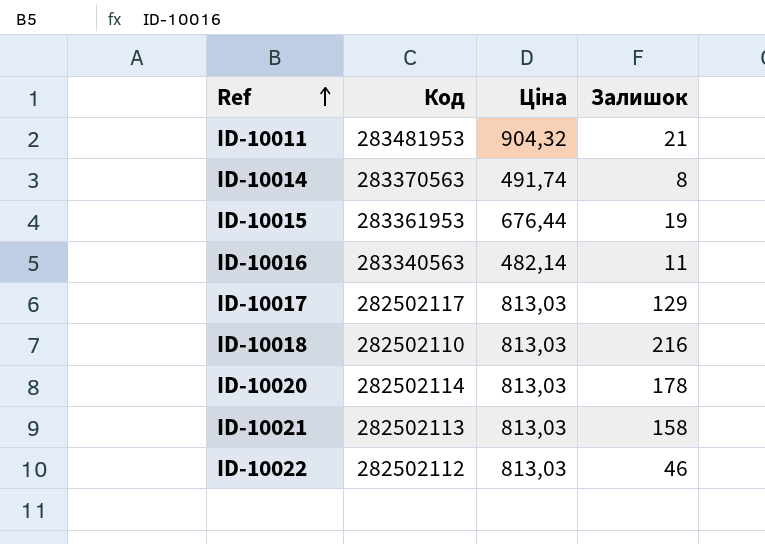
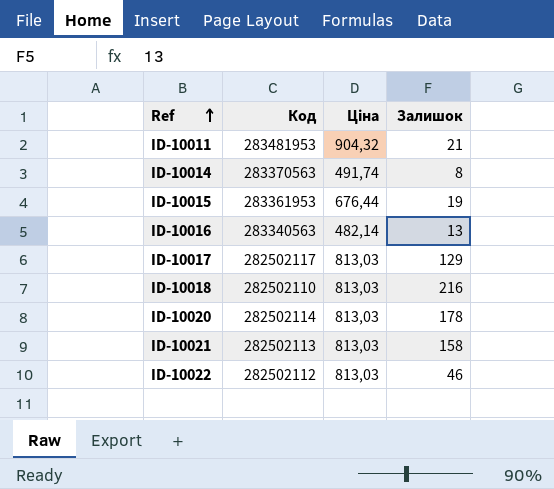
ID-10016 | Залишок: 11 -> 13

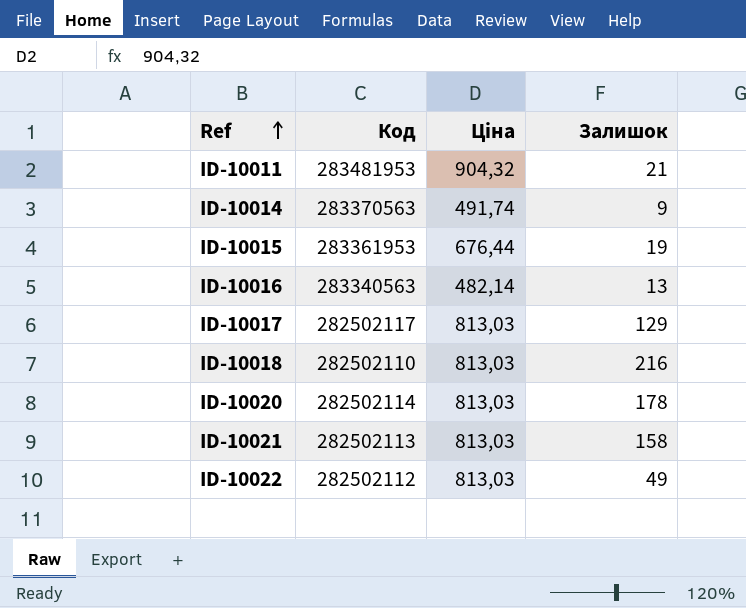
ID-10014 | Залишок: 8 -> 9
ID-10022 | Залишок: 46 -> 49

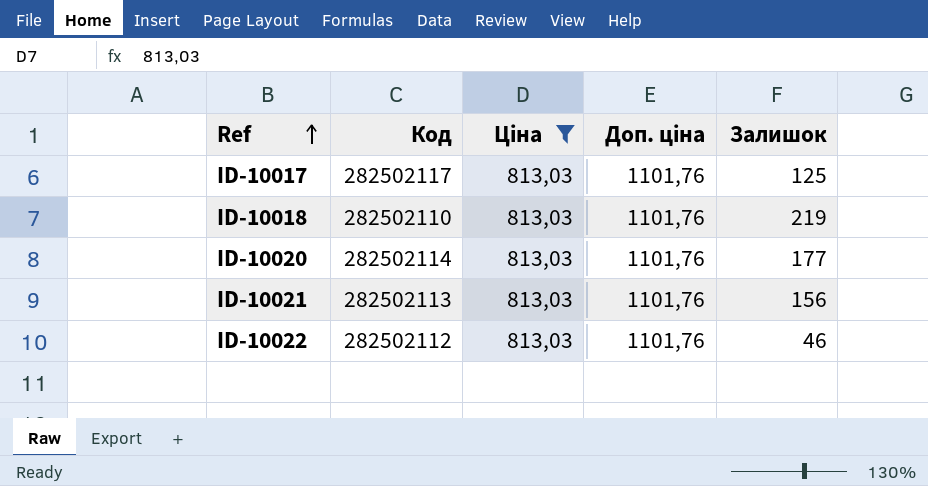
filter: none -> Ціна = 813,03
column Доп. ціна | position: none -> 4
ID-10017 | Залишок: 129 -> 125
ID-10018 | Залишок: 216 -> 219
ID-10020 | Залишок: 178 -> 177
ID-10021 | Залишок: 158 -> 156
ID-10022 | Залишок: 49 -> 46

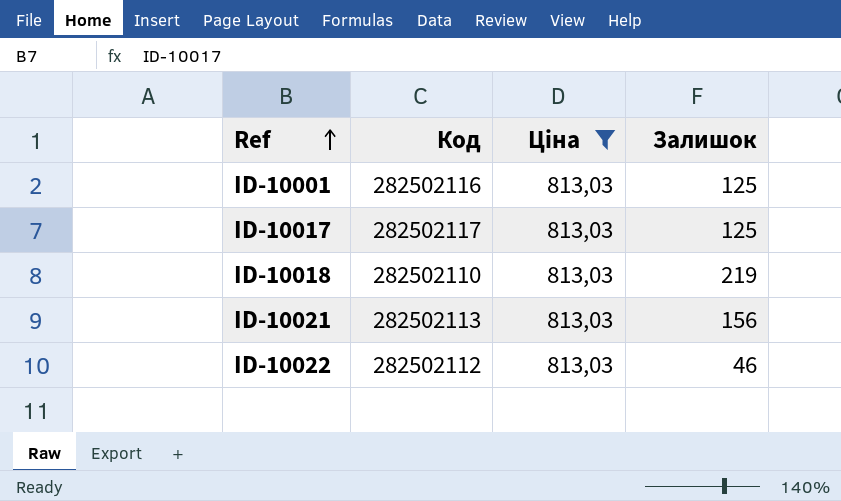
column Доп. ціна | position: 4 -> none
row ID-10020: 282502114 | 813,03 | 1101,76 | 177 -> none
row ID-10001: none -> 282502116 | 813,03 | 125

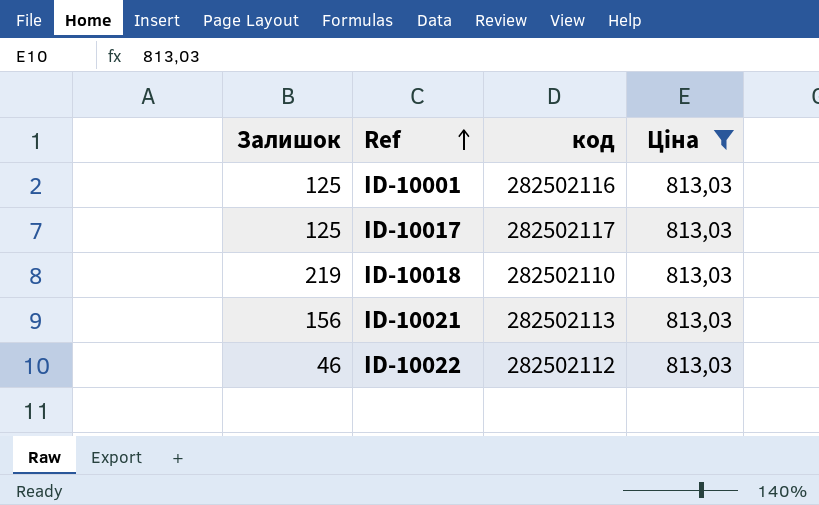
column Залишок | position: 4 -> 1
column name: Код -> код

